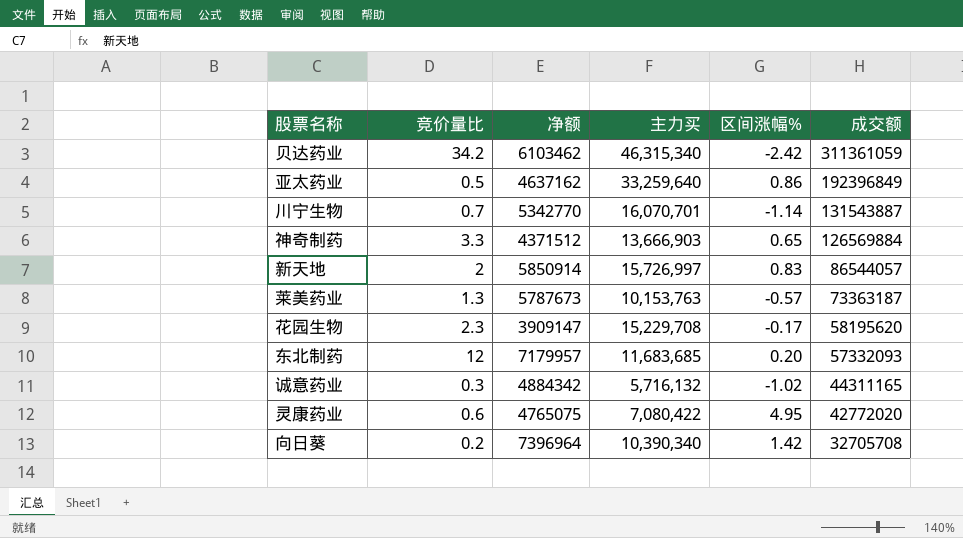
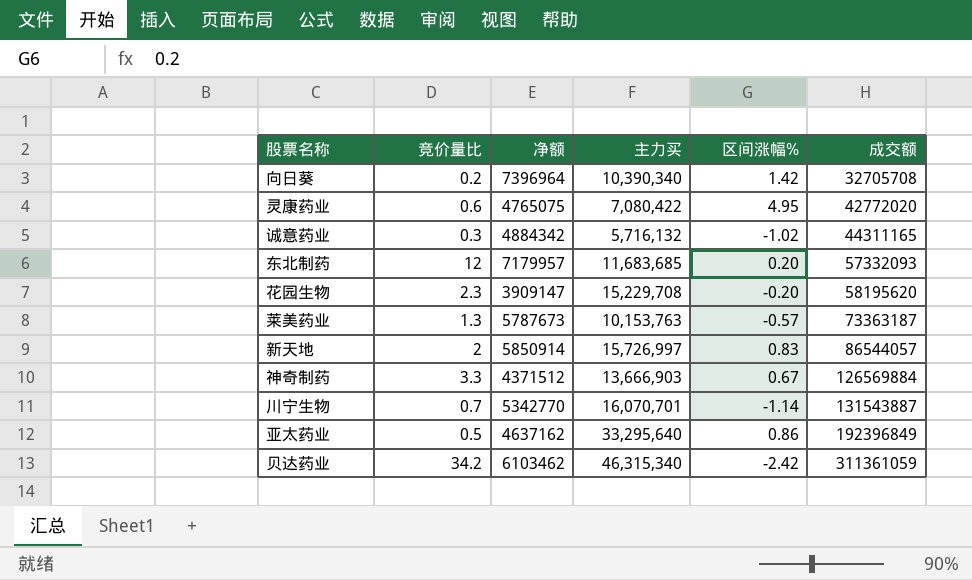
row order: 成交额 descending -> 成交额 ascending
花园生物 | 区间涨幅%: -0.17 -> -0.20
神奇制药 | 区间涨幅%: 0.65 -> 0.67
亚太药业 | 主力买: 33,259,640 -> 33,295,640

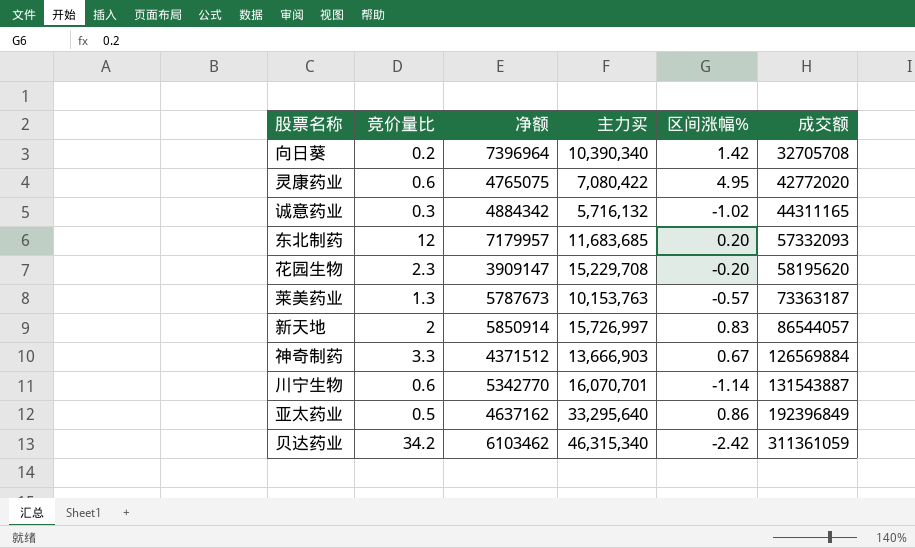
川宁生物 | 竞价量比: 0.7 -> 0.6

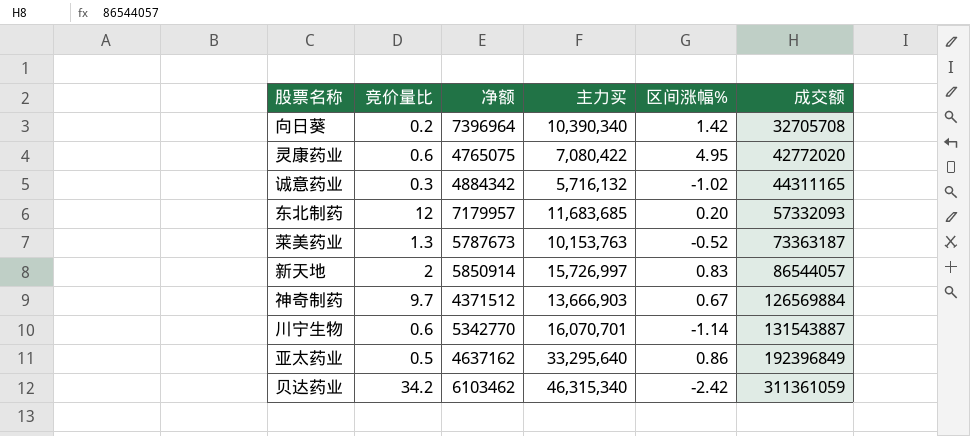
row 花园生物: 2.3 | 3909147 | 15,229,708 | -0.20 | 58195620 -> none
莱美药业 | 区间涨幅%: -0.57 -> -0.52
神奇制药 | 竞价量比: 3.3 -> 9.7

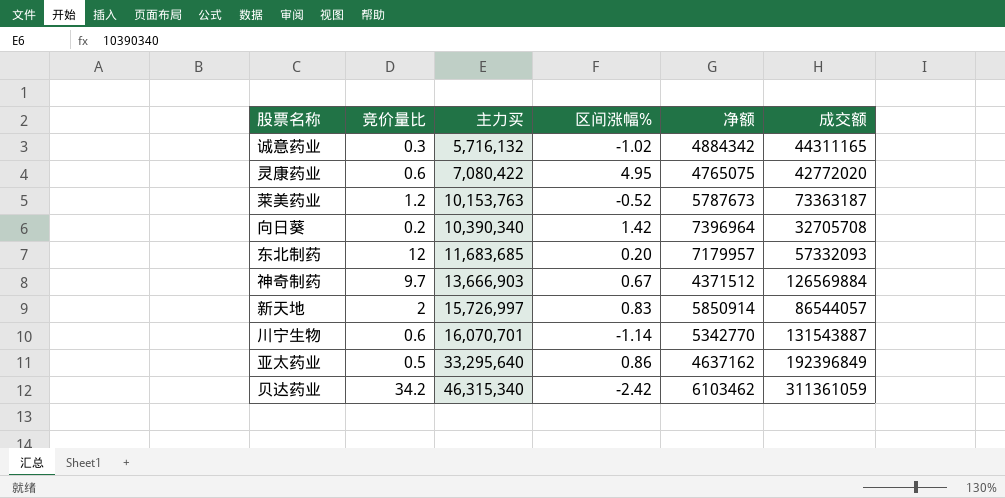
row order: 成交额 ascending -> 主力买 ascending
column 净额 | position: 3 -> 5
莱美药业 | 竞价量比: 1.3 -> 1.2

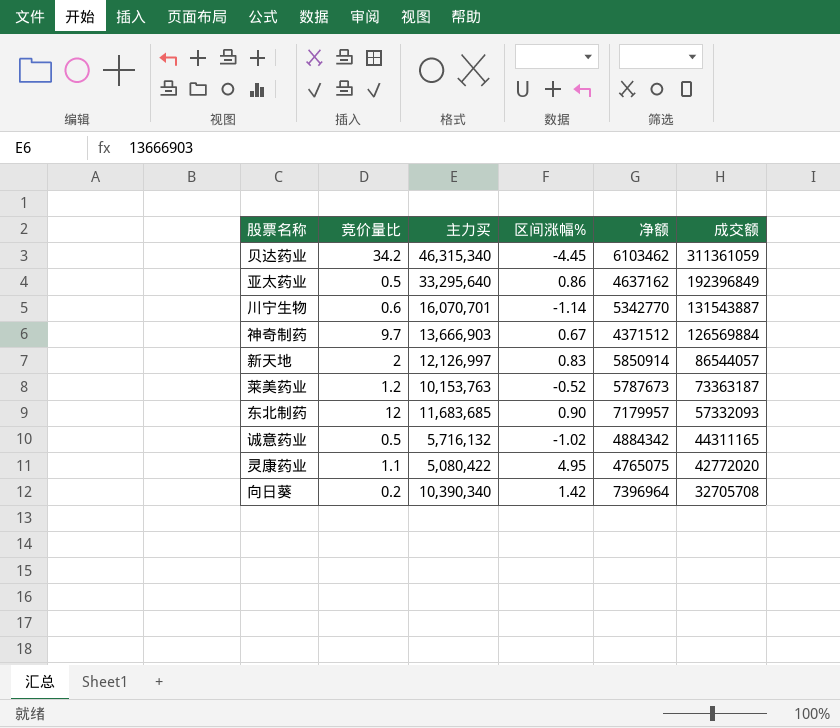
row order: 主力买 ascending -> 成交额 descending
贝达药业 | 区间涨幅%: -2.42 -> -4.45
新天地 | 主力买: 15,726,997 -> 12,126,997
东北制药 | 区间涨幅%: 0.20 -> 0.90
诚意药业 | 竞价量比: 0.3 -> 0.5
灵康药业 | 竞价量比: 0.6 -> 1.1
灵康药业 | 主力买: 7,080,422 -> 5,080,422

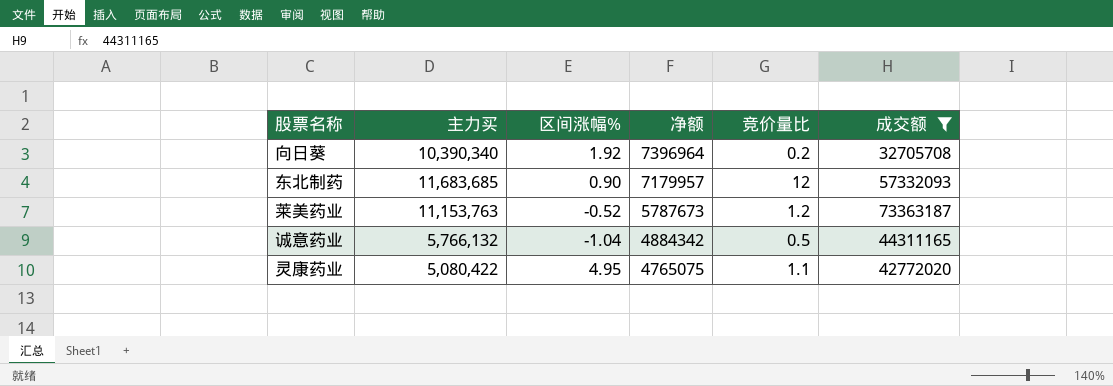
filter: none -> 成交额 <= 73363187
row order: 成交额 descending -> 净额 descending
column 竞价量比 | position: 2 -> 5
向日葵 | 区间涨幅%: 1.42 -> 1.92
莱美药业 | 主力买: 10,153,763 -> 11,153,763
诚意药业 | 主力买: 5,716,132 -> 5,766,132
诚意药业 | 区间涨幅%: -1.02 -> -1.04

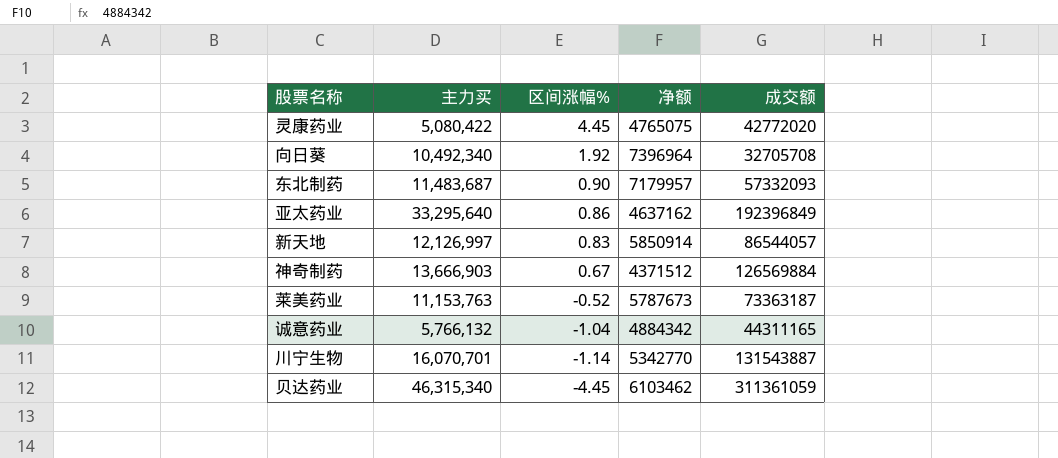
filter: 成交额 <= 73363187 -> none
row order: 净额 descending -> 区间涨幅% descending
column 竞价量比 | position: 5 -> none
灵康药业 | 区间涨幅%: 4.95 -> 4.45
向日葵 | 主力买: 10,390,340 -> 10,492,340
东北制药 | 主力买: 11,683,685 -> 11,483,687

